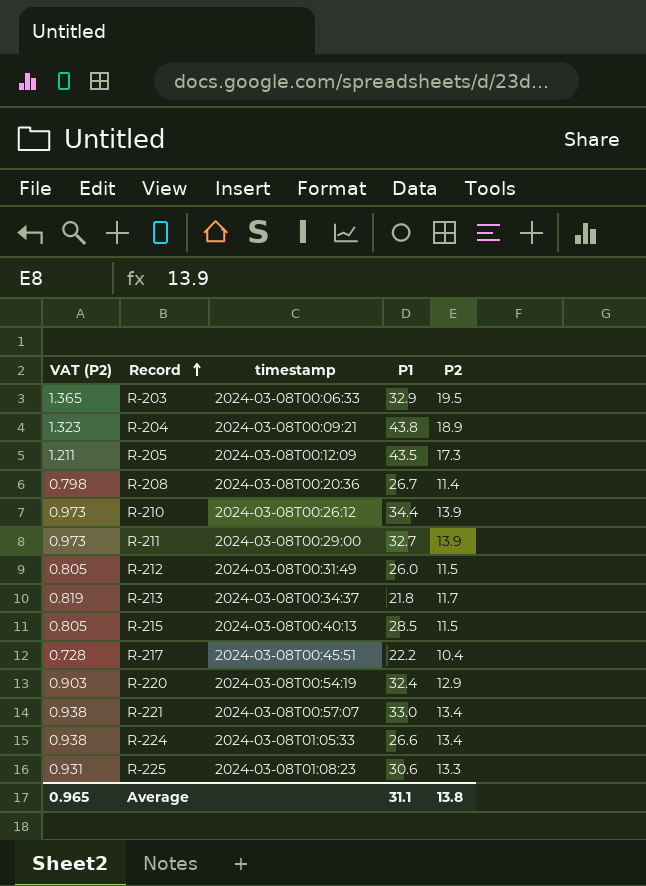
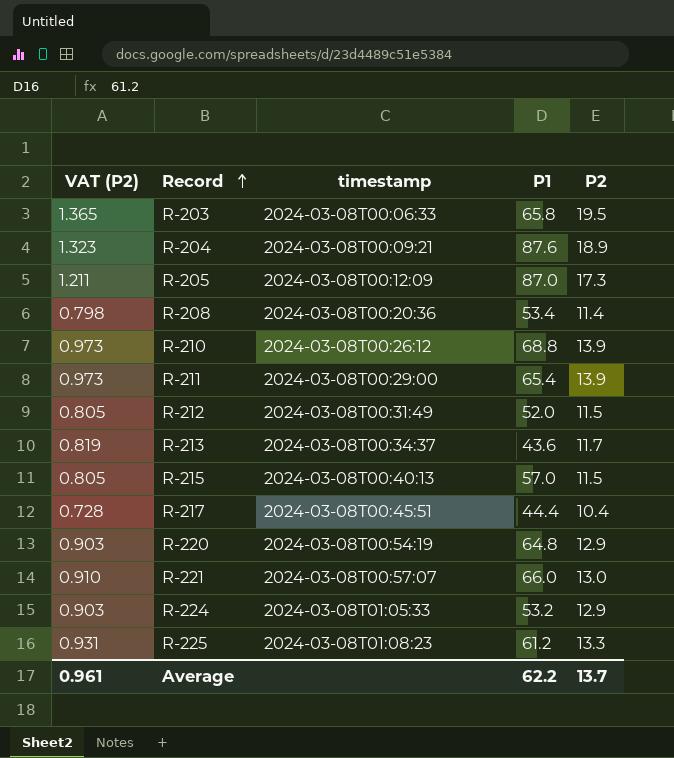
R-203 | P1: 32.9 -> 65.8
R-204 | P1: 43.8 -> 87.6
R-205 | P1: 43.5 -> 87.0
R-208 | P1: 26.7 -> 53.4
R-210 | P1: 34.4 -> 68.8
R-211 | P1: 32.7 -> 65.4
R-212 | P1: 26.0 -> 52.0
R-213 | P1: 21.8 -> 43.6
R-215 | P1: 28.5 -> 57.0
R-217 | P1: 22.2 -> 44.4
R-220 | P1: 32.4 -> 64.8
R-221 | VAT (P2): 0.938 -> 0.910
R-221 | P1: 33.0 -> 66.0
R-221 | P2: 13.4 -> 13.0
R-224 | VAT (P2): 0.938 -> 0.903
R-224 | P1: 26.6 -> 53.2
R-224 | P2: 13.4 -> 12.9
R-225 | P1: 30.6 -> 61.2
Average | VAT (P2): 0.965 -> 0.961
Average | P1: 31.1 -> 62.2
Average | P2: 13.8 -> 13.7

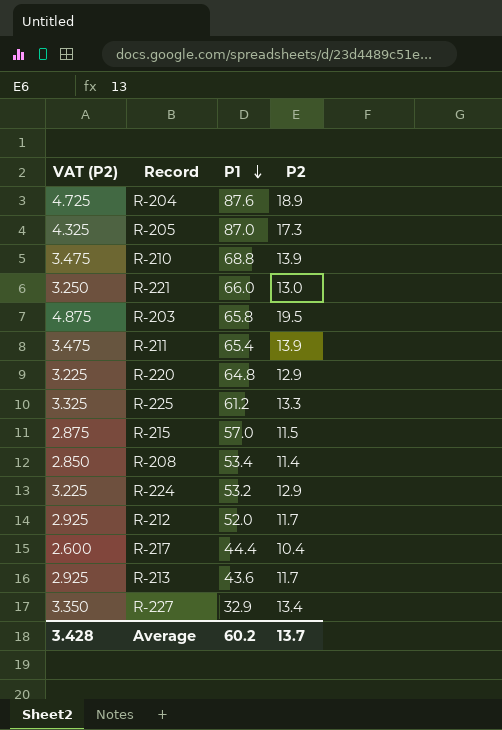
row order: Record ascending -> P1 descending
column timestamp | position: 3 -> none
column VAT (P2) | formula: [P2] * 0.07 -> [P2] * 0.25
R-212 | P2: 11.5 -> 11.7
row R-227: none -> 3.350 | 32.9 | 13.4
Average | VAT (P2): 0.961 -> 3.428
Average | P1: 62.2 -> 60.2

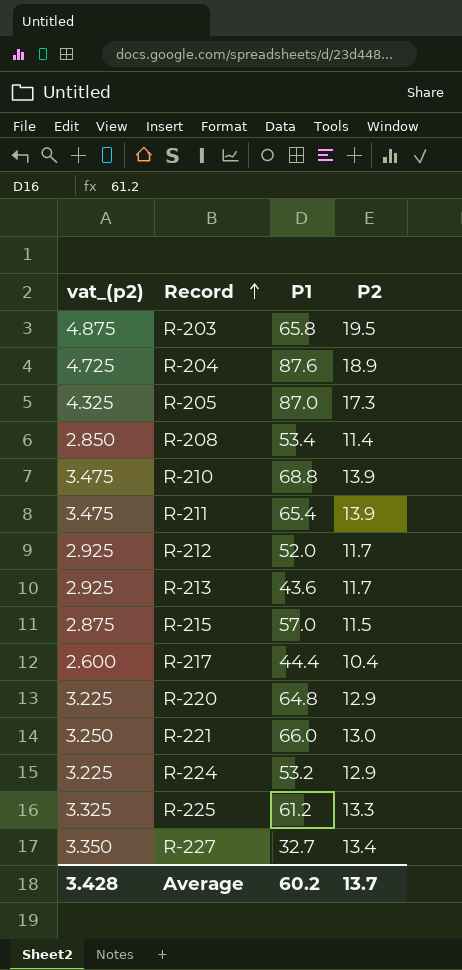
row order: P1 descending -> Record ascending
column name: VAT (P2) -> vat_(p2)
R-227 | P1: 32.9 -> 32.7

